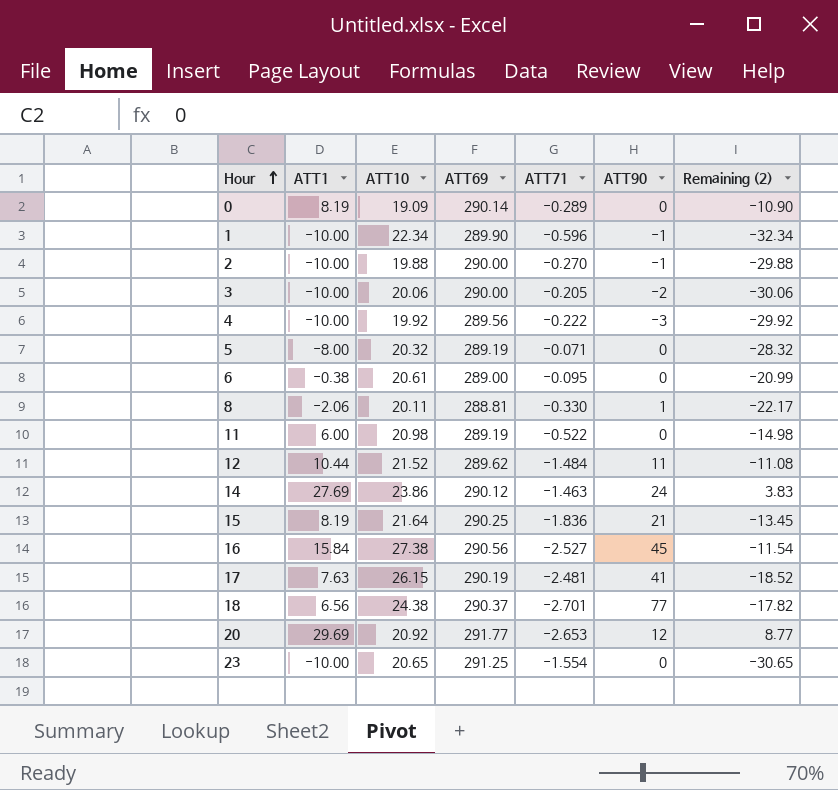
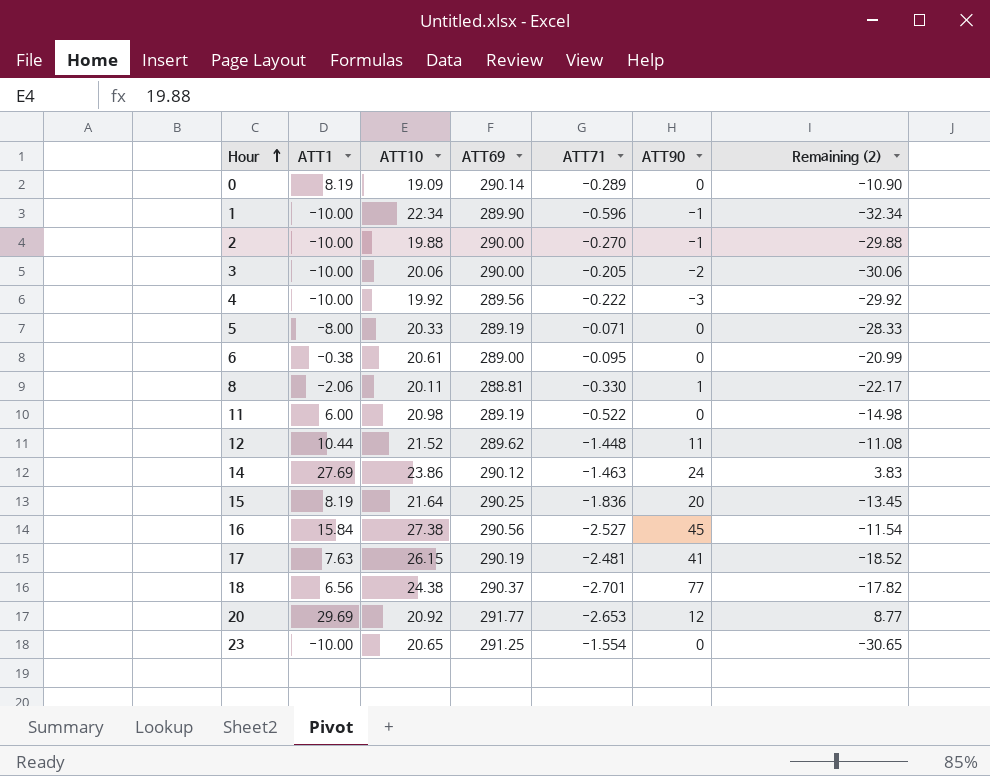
5 | ATT10: 20.32 -> 20.33
5 | Remaining (2): -28.32 -> -28.33
12 | ATT71: -1.484 -> -1.448
15 | ATT90: 21 -> 20

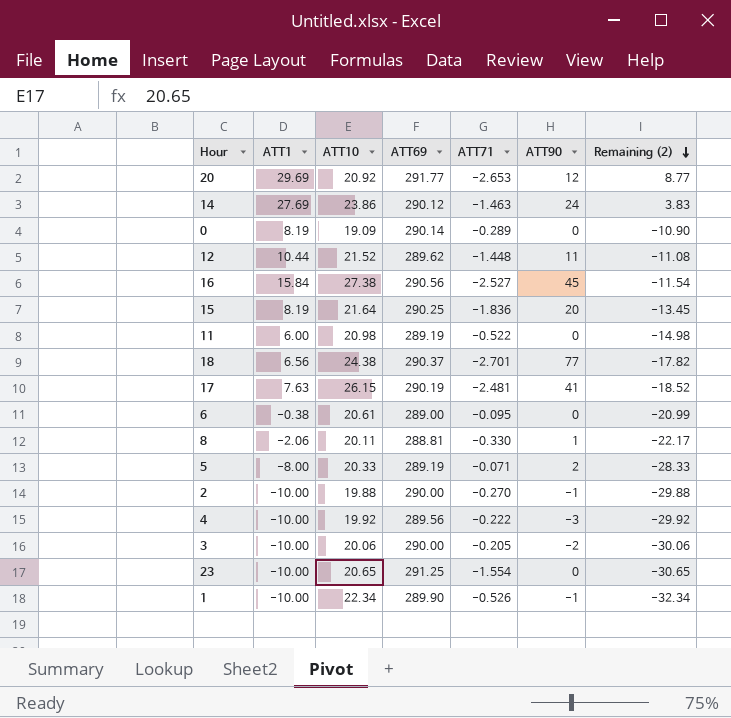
row order: Hour ascending -> Remaining (2) descending
5 | ATT90: 0 -> 2
1 | ATT71: -0.596 -> -0.526

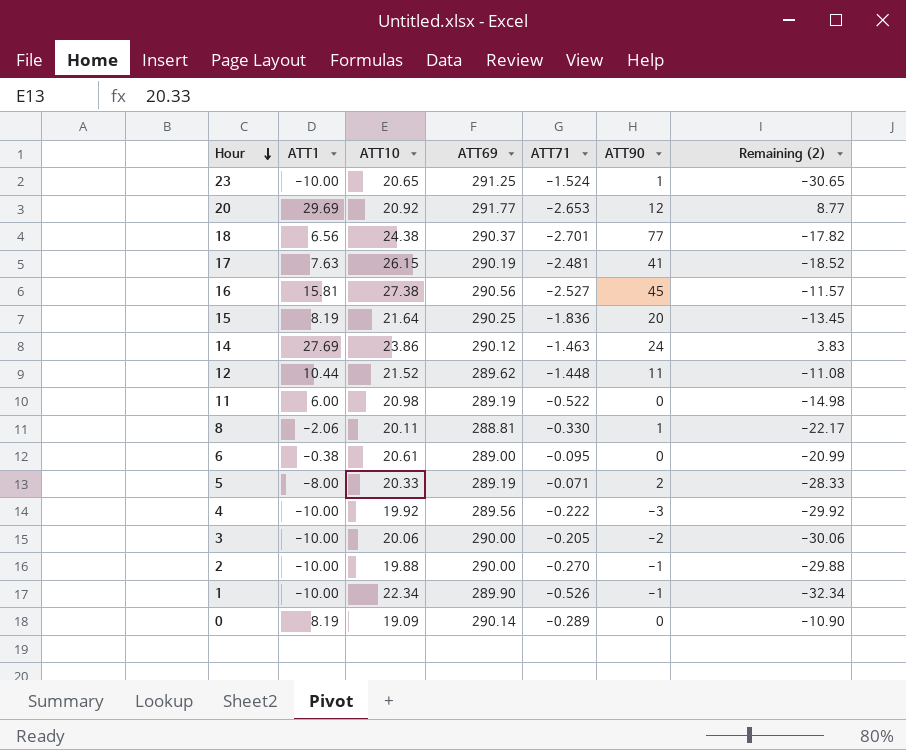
row order: Remaining (2) descending -> Hour descending
23 | ATT71: -1.554 -> -1.524
23 | ATT90: 0 -> 1
16 | ATT1: 15.84 -> 15.81
16 | Remaining (2): -11.54 -> -11.57

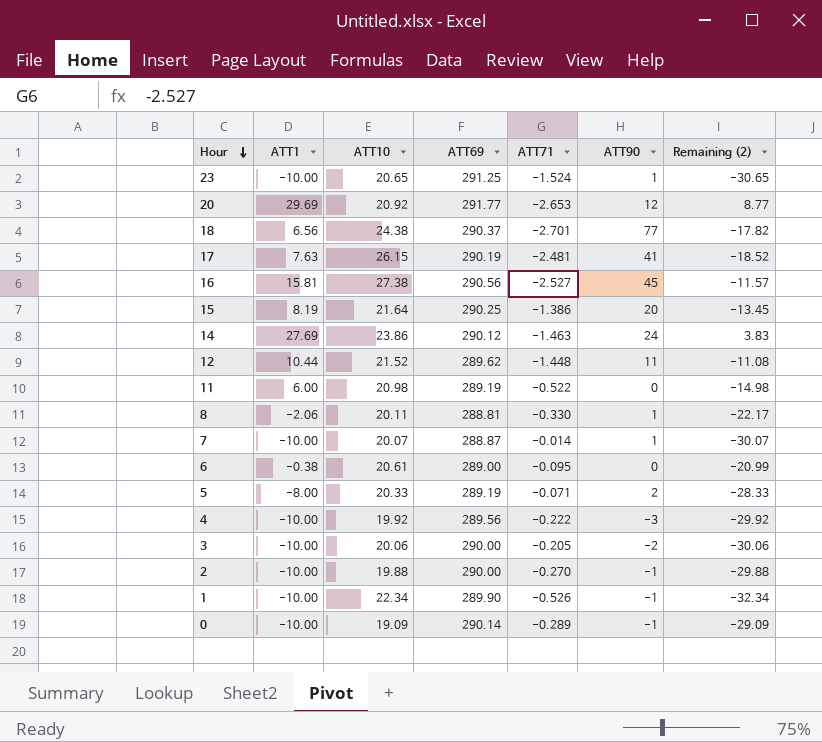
15 | ATT71: -1.836 -> -1.386
row 7: none -> -10.00 | 20.07 | 288.87 | -0.014 | 1 | -30.07
0 | ATT1: 8.19 -> -10.00
0 | ATT90: 0 -> -1
0 | Remaining (2): -10.90 -> -29.09

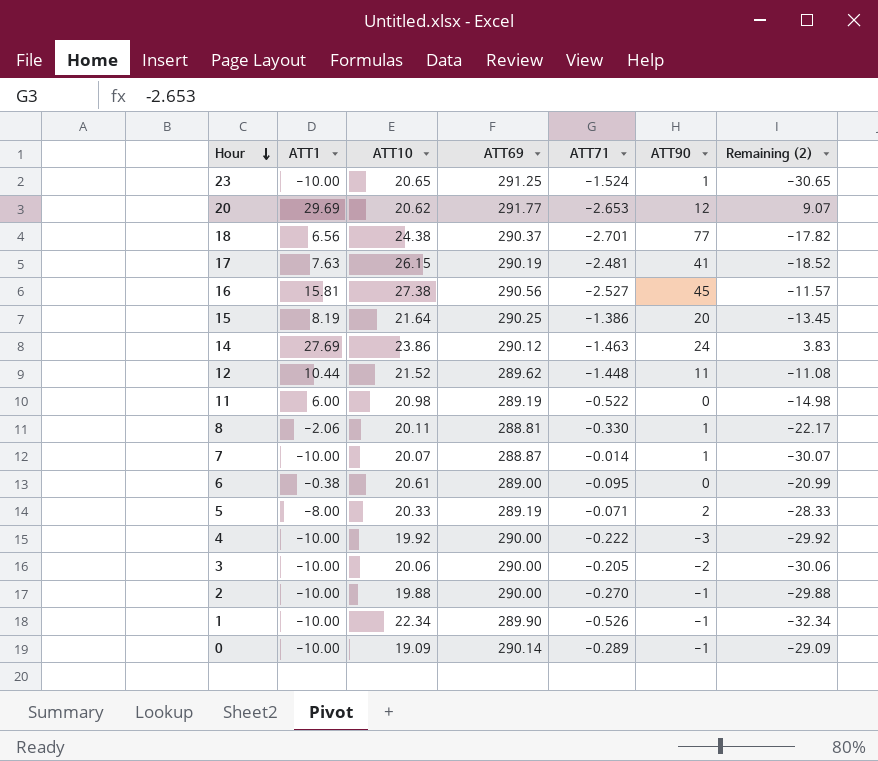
20 | ATT10: 20.92 -> 20.62
20 | Remaining (2): 8.77 -> 9.07
4 | ATT69: 289.56 -> 290.00

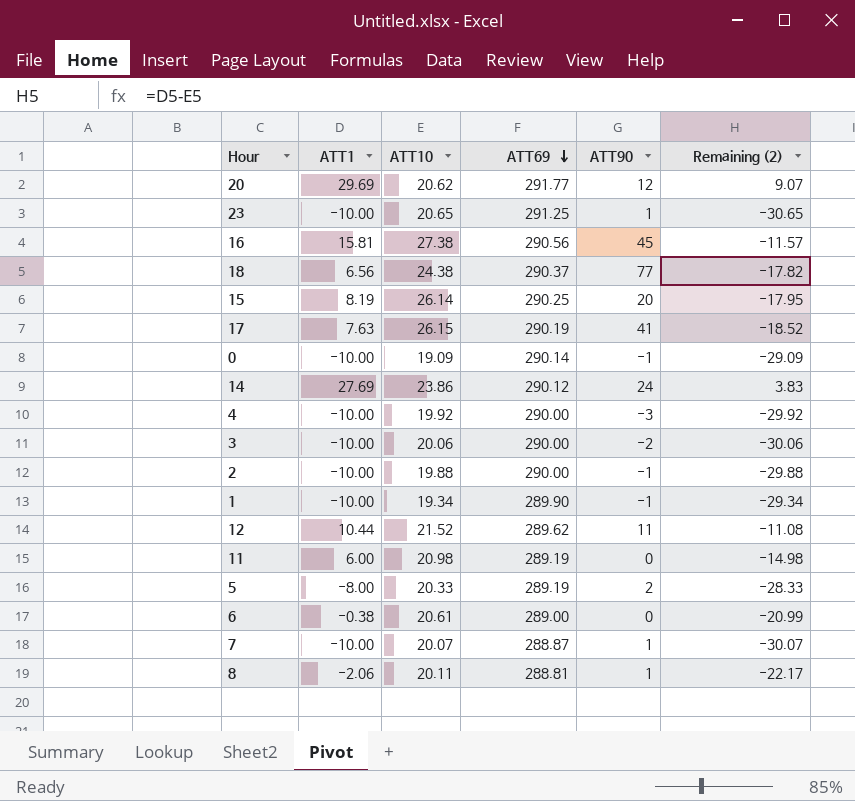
row order: Hour descending -> ATT69 descending
column ATT71 | position: 5 -> none
15 | ATT10: 21.64 -> 26.14
15 | Remaining (2): -13.45 -> -17.95
1 | ATT10: 22.34 -> 19.34
1 | Remaining (2): -32.34 -> -29.34

